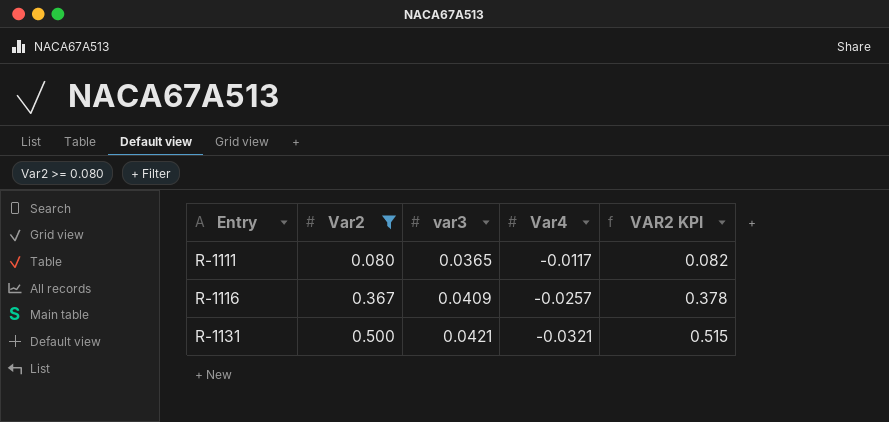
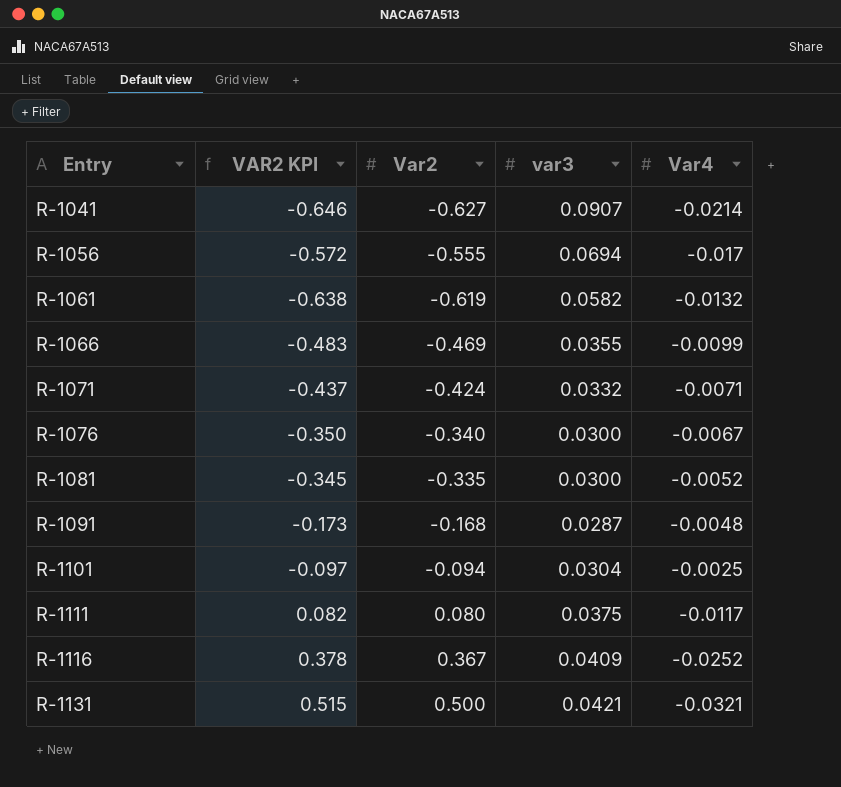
filter: Var2 >= 0.080 -> none
column VAR2 KPI | position: 5 -> 2
R-1111 | var3: 0.0365 -> 0.0375
R-1116 | Var4: -0.0257 -> -0.0252

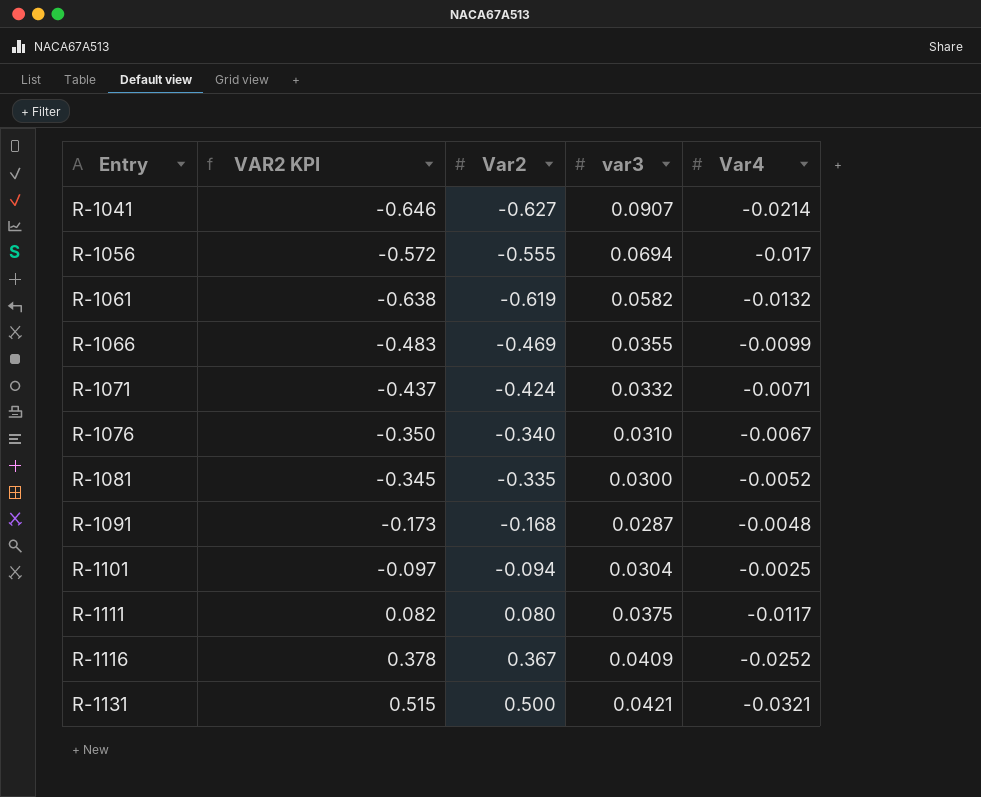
R-1076 | var3: 0.0300 -> 0.0310

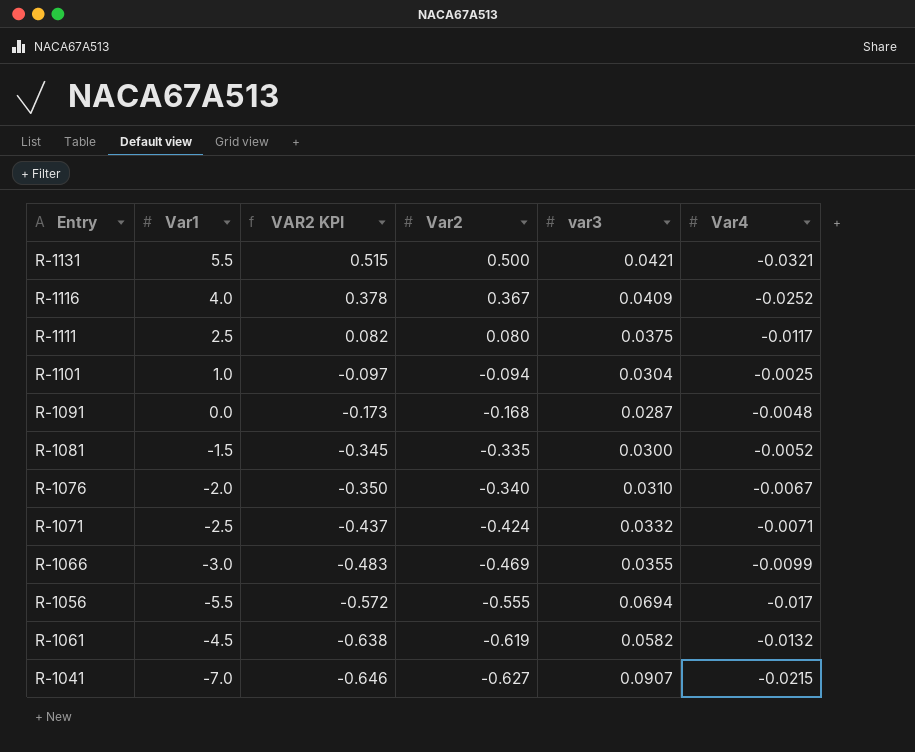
row order: Entry ascending -> VAR2 KPI descending
column Var1 | position: none -> 2
R-1041 | Var4: -0.0214 -> -0.0215

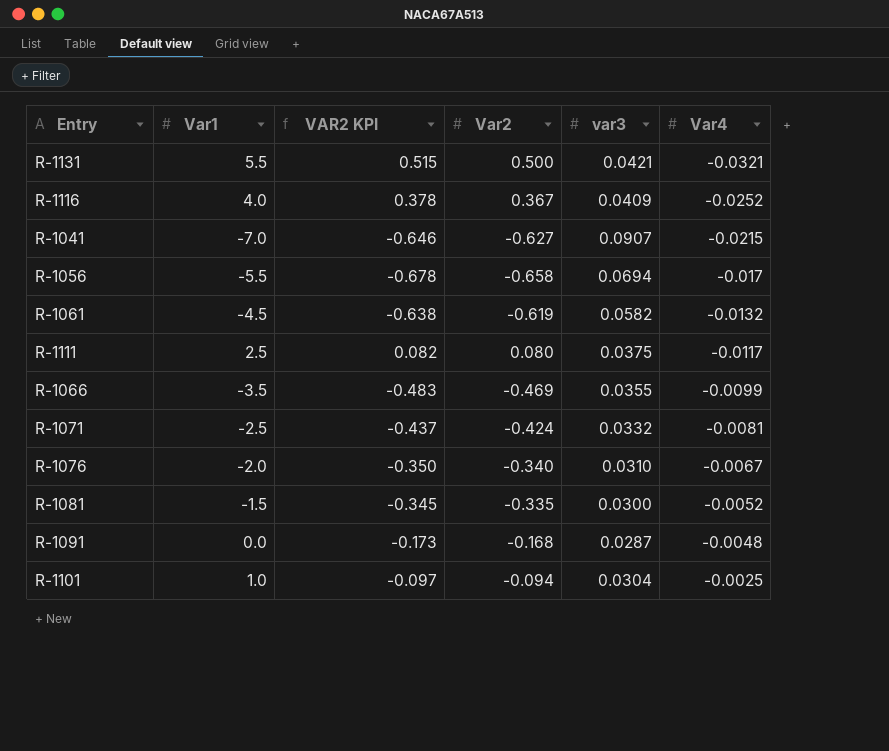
row order: VAR2 KPI descending -> Var4 ascending
R-1056 | VAR2 KPI: -0.572 -> -0.678
R-1056 | Var2: -0.555 -> -0.658
R-1066 | Var1: -3.0 -> -3.5
R-1071 | Var4: -0.0071 -> -0.0081

